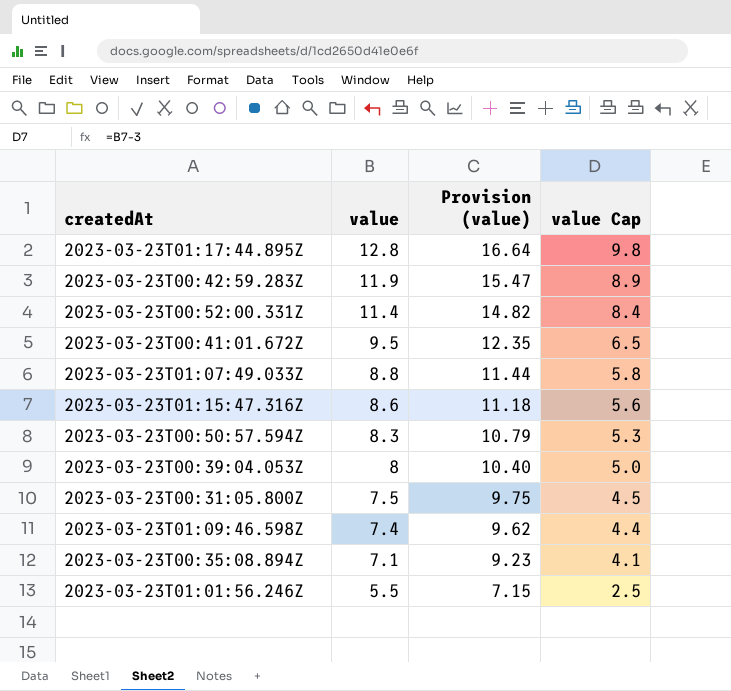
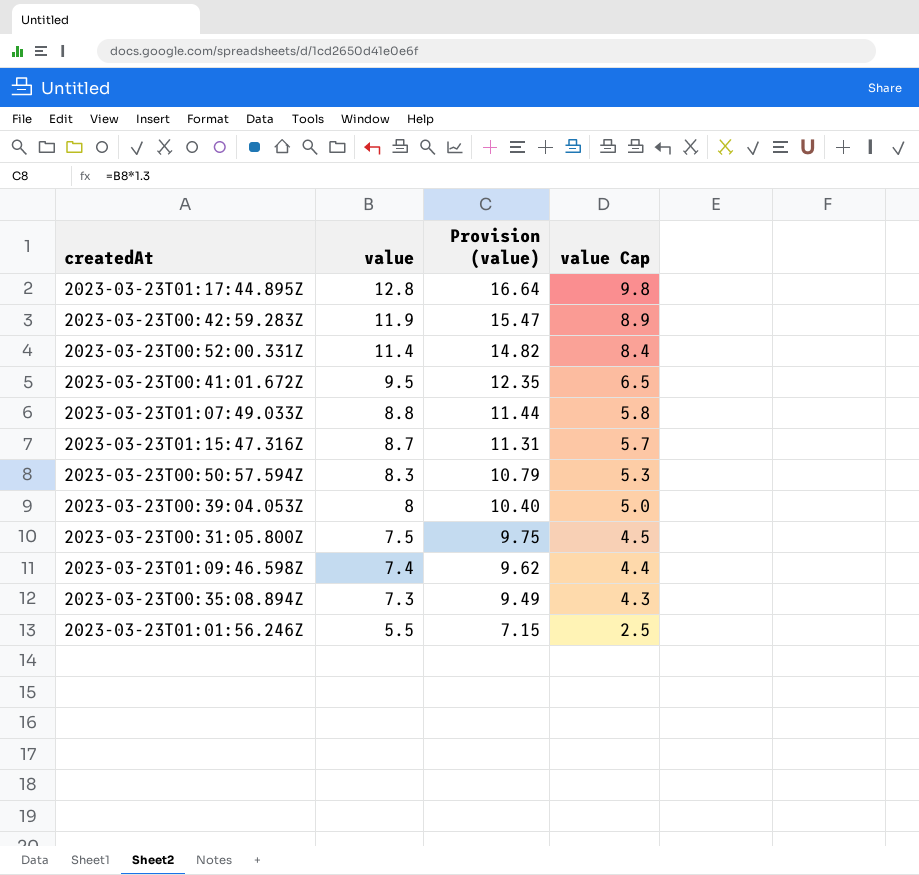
2023-03-23T01:15:47.316Z | value: 8.6 -> 8.7
2023-03-23T01:15:47.316Z | Provision (value): 11.18 -> 11.31
2023-03-23T01:15:47.316Z | value Cap: 5.6 -> 5.7
2023-03-23T00:35:08.894Z | value: 7.1 -> 7.3
2023-03-23T00:35:08.894Z | Provision (value): 9.23 -> 9.49
2023-03-23T00:35:08.894Z | value Cap: 4.1 -> 4.3

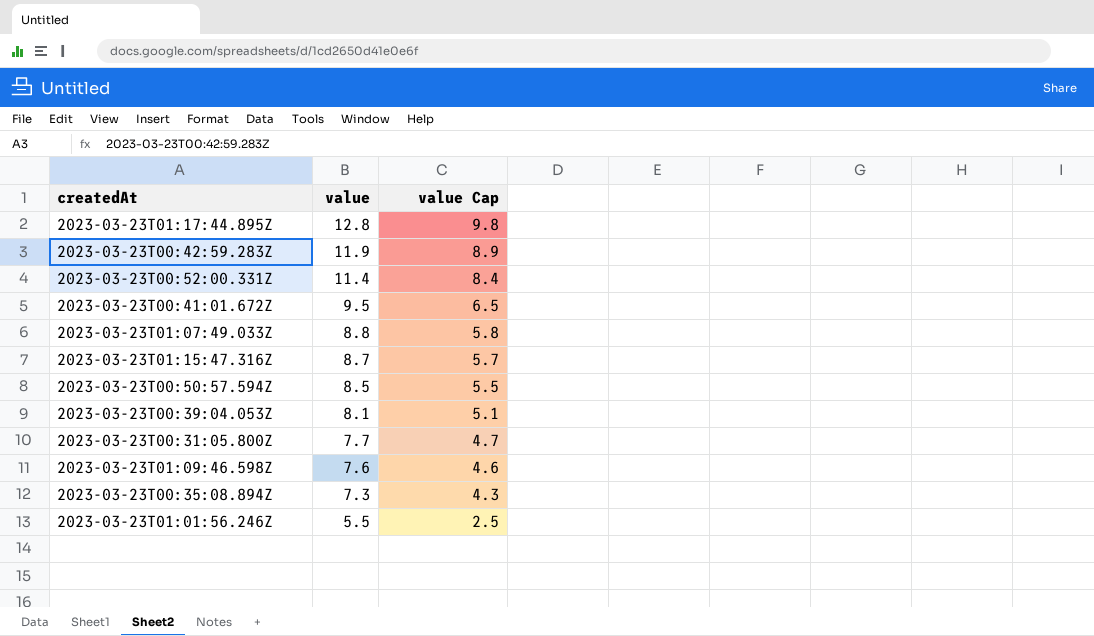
column Provision (value) | formula: [value] * 1.3 -> none
2023-03-23T00:50:57.594Z | value: 8.3 -> 8.5
2023-03-23T00:50:57.594Z | value Cap: 5.3 -> 5.5
2023-03-23T00:39:04.053Z | value: 8 -> 8.1
2023-03-23T00:39:04.053Z | value Cap: 5.0 -> 5.1
2023-03-23T00:31:05.800Z | value: 7.5 -> 7.7
2023-03-23T00:31:05.800Z | value Cap: 4.5 -> 4.7
2023-03-23T01:09:46.598Z | value: 7.4 -> 7.6
2023-03-23T01:09:46.598Z | value Cap: 4.4 -> 4.6

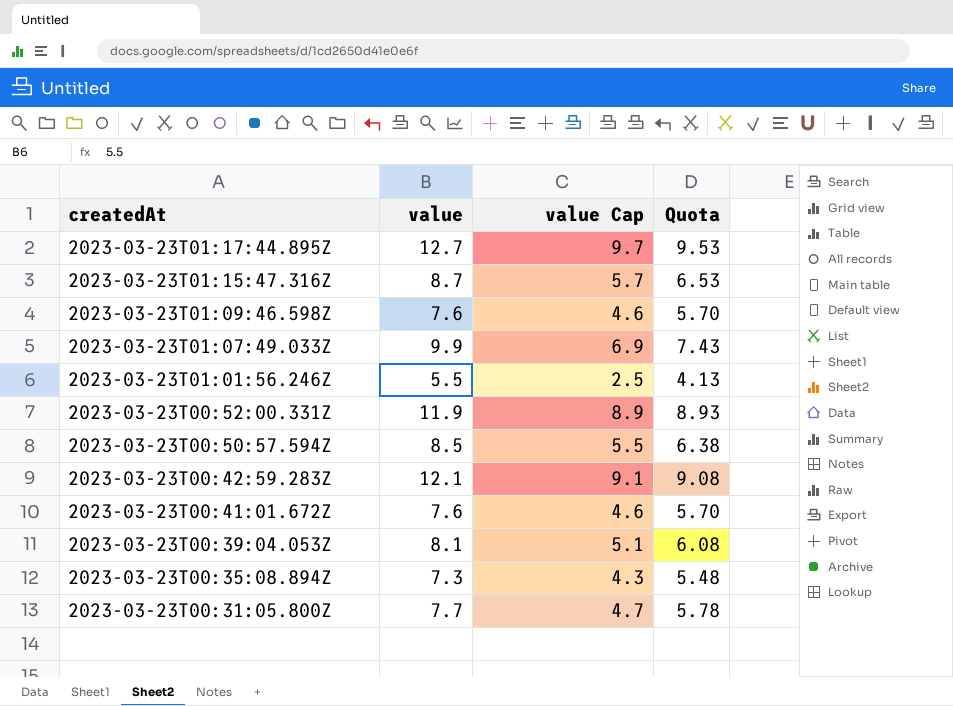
row order: value descending -> createdAt descending
column Quota | formula: none -> [value] * 0.75
2023-03-23T01:17:44.895Z | value: 12.8 -> 12.7
2023-03-23T01:17:44.895Z | value Cap: 9.8 -> 9.7
2023-03-23T01:07:49.033Z | value: 8.8 -> 9.9
2023-03-23T01:07:49.033Z | value Cap: 5.8 -> 6.9
2023-03-23T00:52:00.331Z | value: 11.4 -> 11.9
2023-03-23T00:52:00.331Z | value Cap: 8.4 -> 8.9
2023-03-23T00:42:59.283Z | value: 11.9 -> 12.1
2023-03-23T00:42:59.283Z | value Cap: 8.9 -> 9.1
2023-03-23T00:41:01.672Z | value: 9.5 -> 7.6
2023-03-23T00:41:01.672Z | value Cap: 6.5 -> 4.6

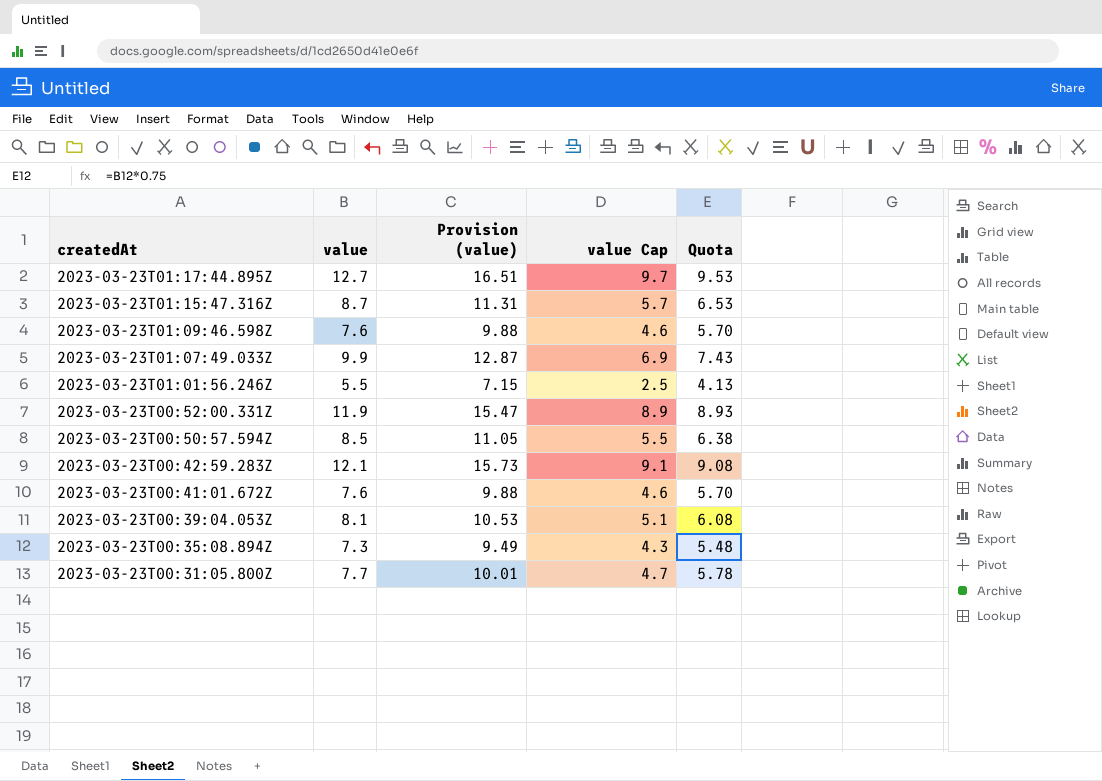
column Provision (value) | formula: none -> [value] * 1.3

